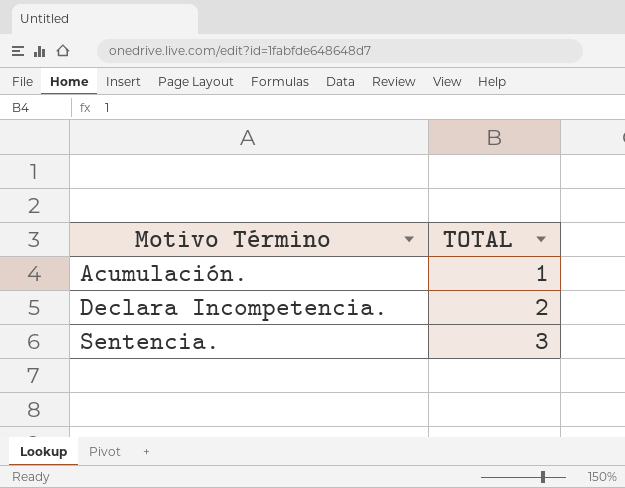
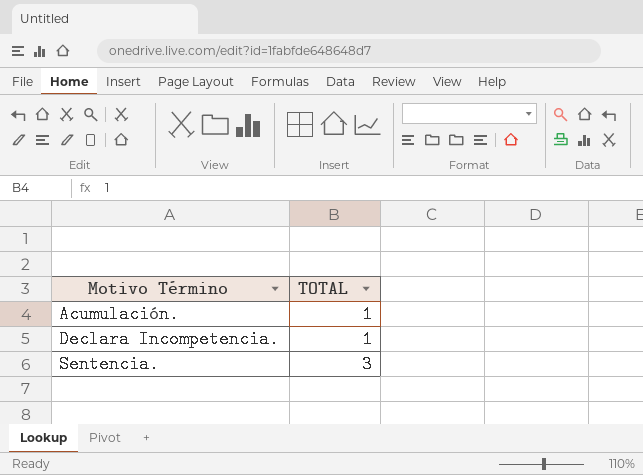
Declara Incompetencia. | TOTAL: 2 -> 1

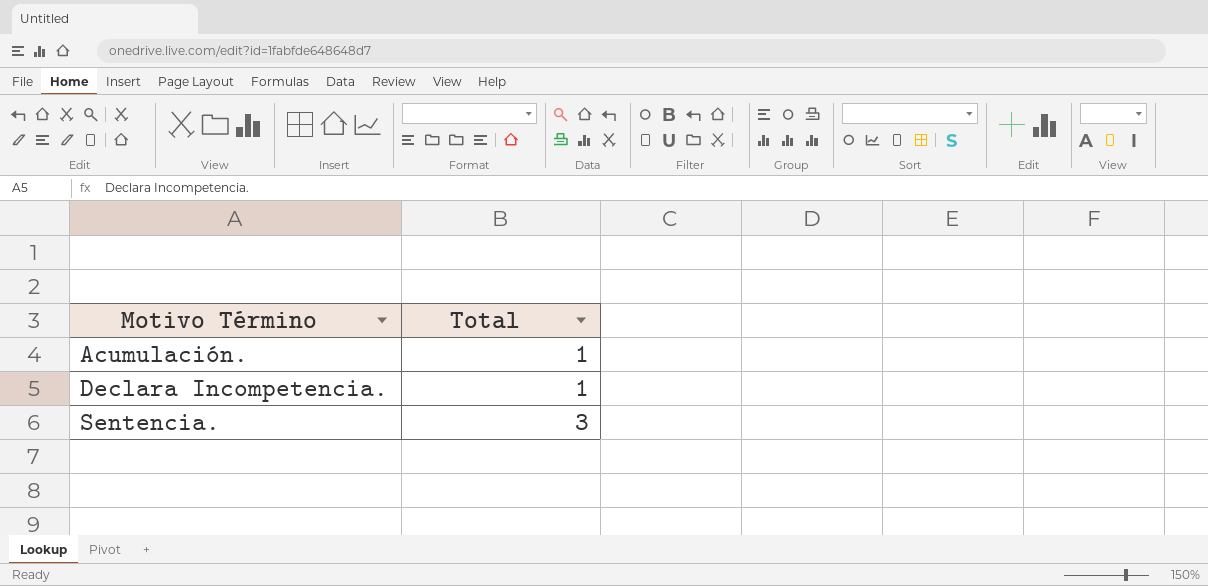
column name: TOTAL -> Total

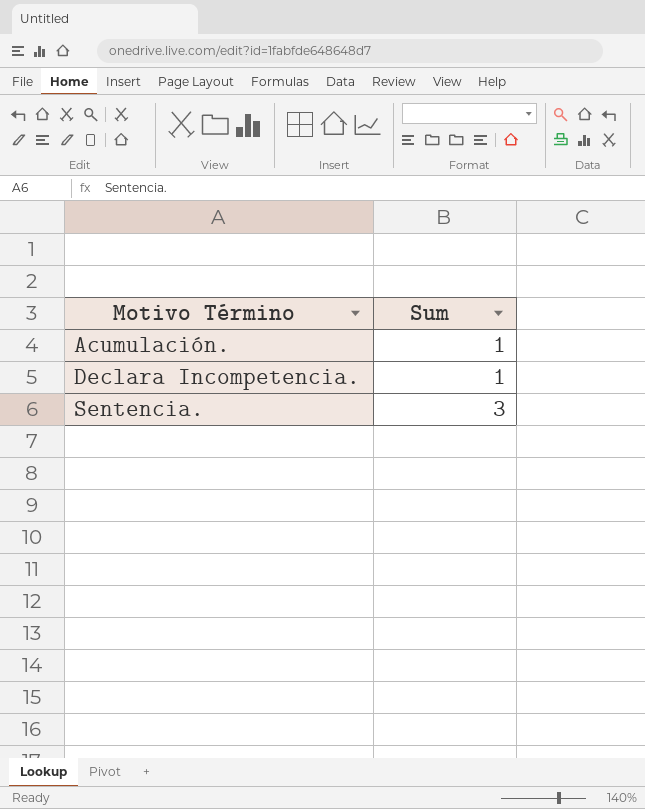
column name: Total -> Sum

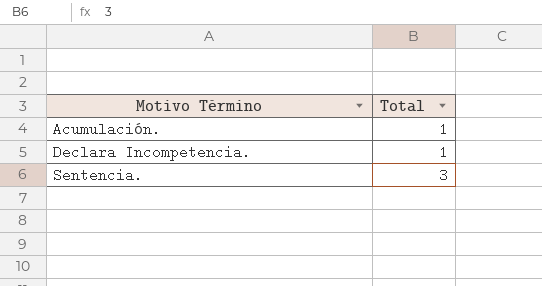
column name: Sum -> Total

